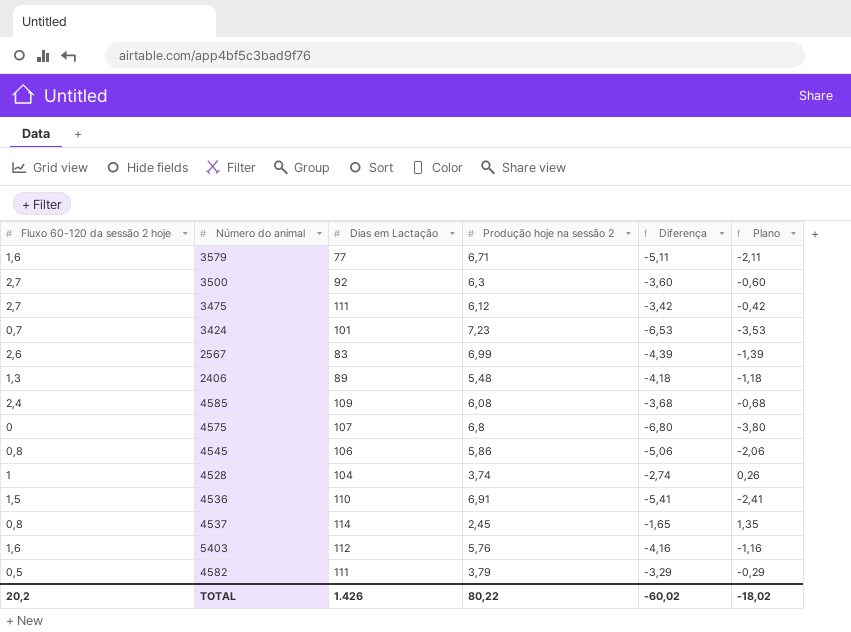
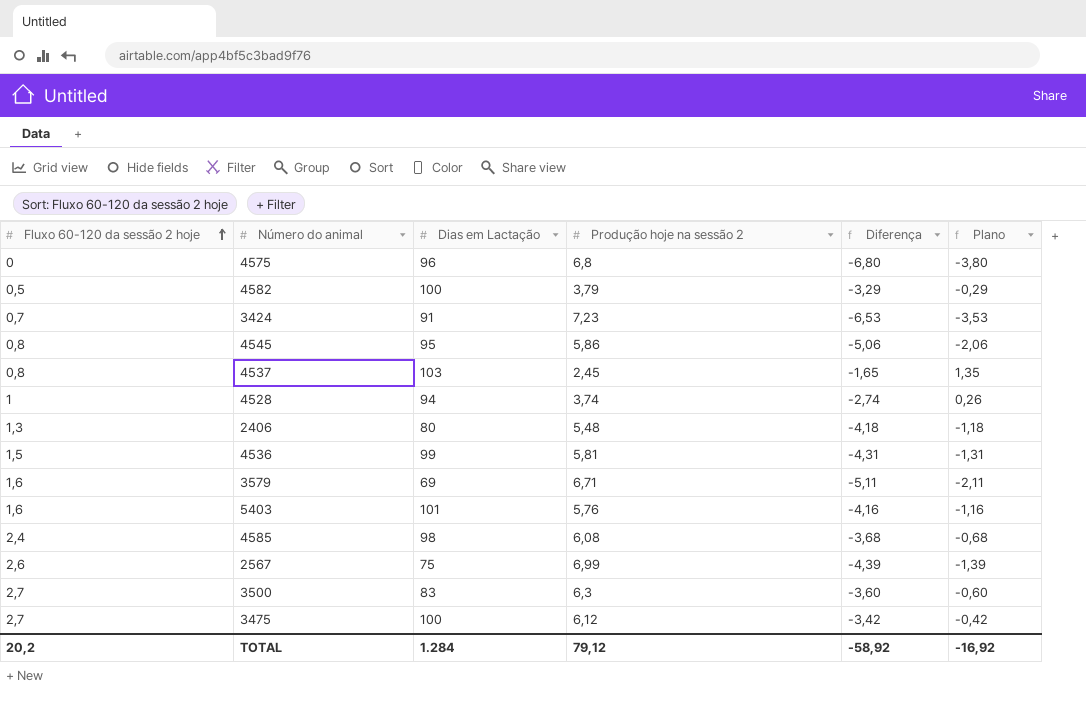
row order: none -> Fluxo 60-120 da sessão 2 hoje ascending
4575 | Dias em Lactação: 107 -> 96
4582 | Dias em Lactação: 111 -> 100
3424 | Dias em Lactação: 101 -> 91
4545 | Dias em Lactação: 106 -> 95
4537 | Dias em Lactação: 114 -> 103
4528 | Dias em Lactação: 104 -> 94
2406 | Dias em Lactação: 89 -> 80
4536 | Dias em Lactação: 110 -> 99
4536 | Produção hoje na sessão 2: 6,91 -> 5,81
4536 | Diferença: -5,41 -> -4,31
4536 | Plano: -2,41 -> -1,31
3579 | Dias em Lactação: 77 -> 69
5403 | Dias em Lactação: 112 -> 101
4585 | Dias em Lactação: 109 -> 98
2567 | Dias em Lactação: 83 -> 75
3500 | Dias em Lactação: 92 -> 83
3475 | Dias em Lactação: 111 -> 100
TOTAL | Dias em Lactação: 1.426 -> 1.284
TOTAL | Produção hoje na sessão 2: 80,22 -> 79,12
TOTAL | Diferença: -60,02 -> -58,92
TOTAL | Plano: -18,02 -> -16,92

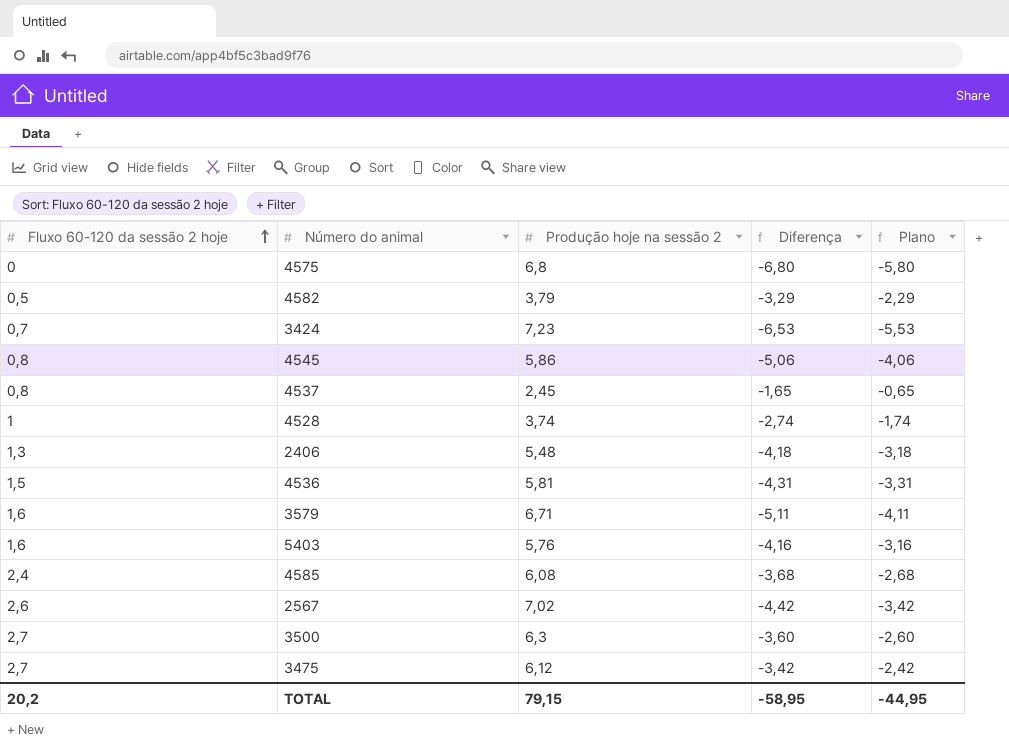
column Dias em Lactação | position: 3 -> none
column Plano | formula: [Diferença] + 3 -> [Diferença] + 1
2567 | Produção hoje na sessão 2: 6,99 -> 7,02
2567 | Diferença: -4,39 -> -4,42
TOTAL | Produção hoje na sessão 2: 79,12 -> 79,15
TOTAL | Diferença: -58,92 -> -58,95
TOTAL | Plano: -16,92 -> -44,95

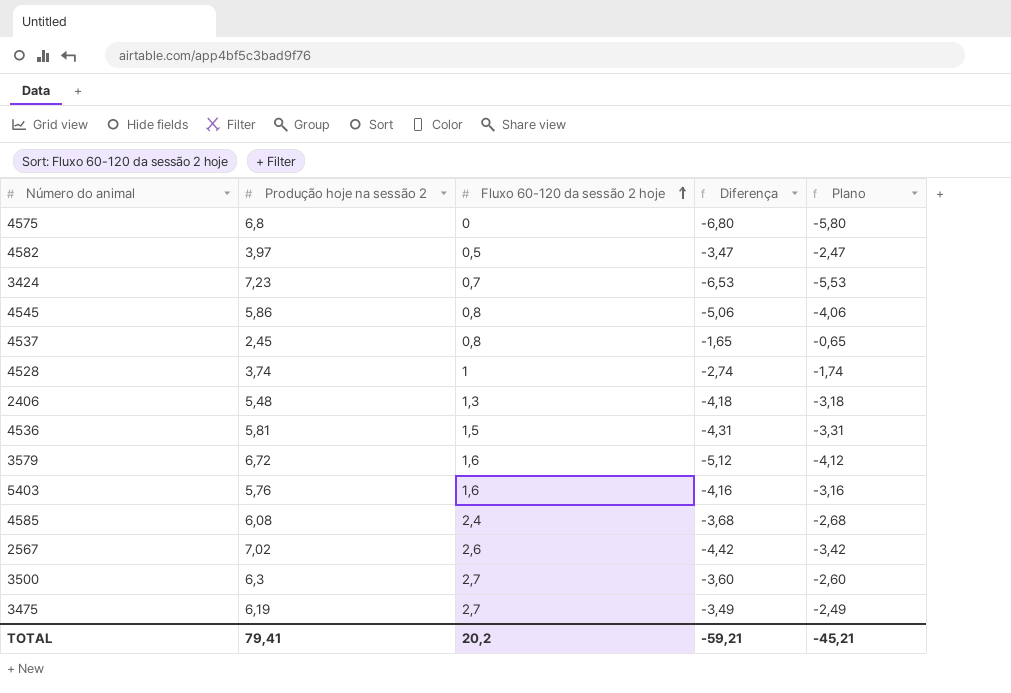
column Fluxo 60-120 da sessão 2 hoje | position: 1 -> 3
4582 | Produção hoje na sessão 2: 3,79 -> 3,97
4582 | Diferença: -3,29 -> -3,47
4582 | Plano: -2,29 -> -2,47
3579 | Produção hoje na sessão 2: 6,71 -> 6,72
3579 | Diferença: -5,11 -> -5,12
3579 | Plano: -4,11 -> -4,12
3475 | Produção hoje na sessão 2: 6,12 -> 6,19
3475 | Diferença: -3,42 -> -3,49
3475 | Plano: -2,42 -> -2,49
TOTAL | Produção hoje na sessão 2: 79,15 -> 79,41
TOTAL | Diferença: -58,95 -> -59,21
TOTAL | Plano: -44,95 -> -45,21

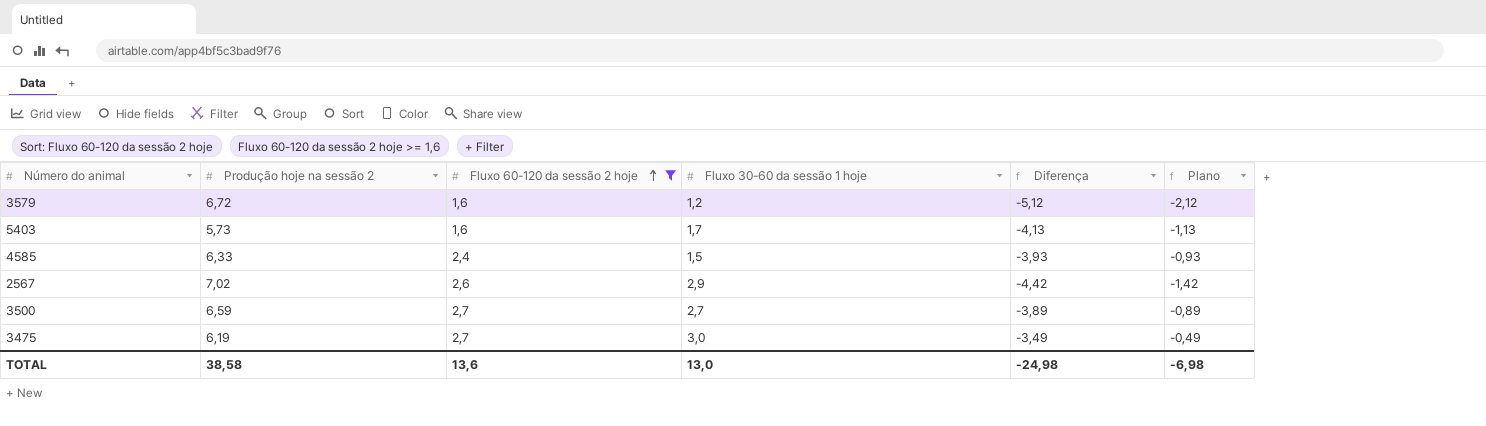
filter: none -> Fluxo 60-120 da sessão 2 hoje >= 1,6
column Fluxo 30-60 da sessão 1 hoje | position: none -> 4
column Plano | formula: [Diferença] + 1 -> [Diferença] + 3
5403 | Produção hoje na sessão 2: 5,76 -> 5,73
5403 | Diferença: -4,16 -> -4,13
4585 | Produção hoje na sessão 2: 6,08 -> 6,33
4585 | Diferença: -3,68 -> -3,93
3500 | Produção hoje na sessão 2: 6,3 -> 6,59
3500 | Diferença: -3,60 -> -3,89
TOTAL | Produção hoje na sessão 2: 79,41 -> 38,58
TOTAL | Fluxo 60-120 da sessão 2 hoje: 20,2 -> 13,6
TOTAL | Diferença: -59,21 -> -24,98
TOTAL | Plano: -45,21 -> -6,98

